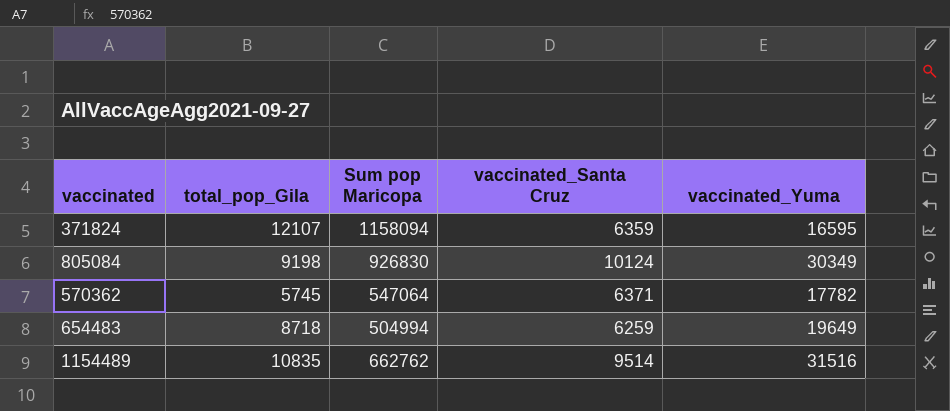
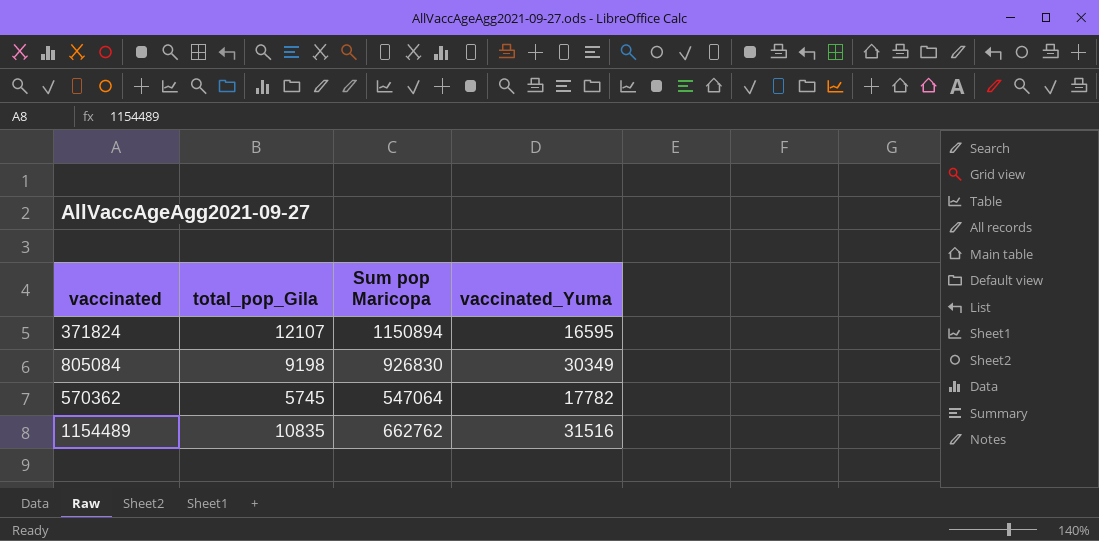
column vaccinated_Santa Cruz | position: 4 -> none
row 654483: 8718 | 504994 | 6259 | 19649 -> none
371824 | Sum pop Maricopa: 1158094 -> 1150894

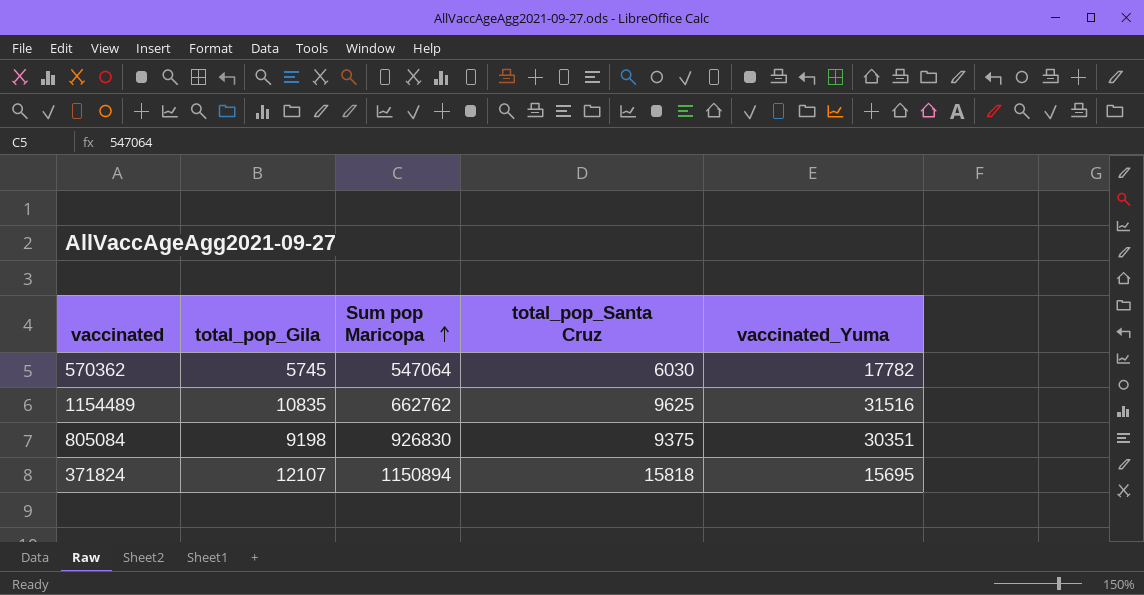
row order: none -> Sum pop Maricopa ascending
column total_pop_Santa Cruz | position: none -> 4
805084 | vaccinated_Yuma: 30349 -> 30351
371824 | vaccinated_Yuma: 16595 -> 15695

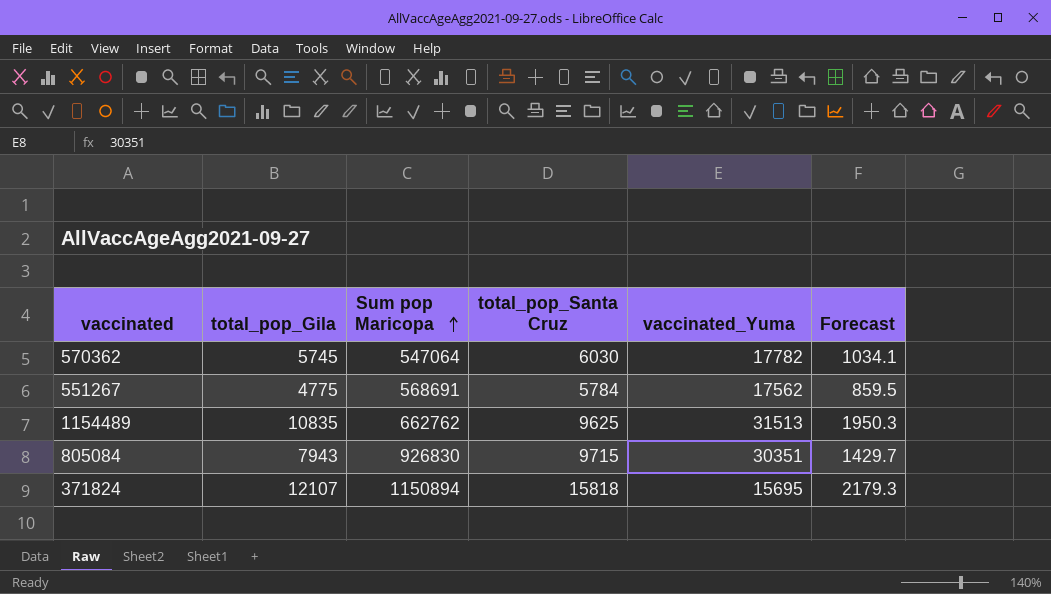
column Forecast | formula: none -> [total_pop_Gila] * 0.18
row 551267: none -> 4775 | 568691 | 5784 | 17562 | 859.5
1154489 | vaccinated_Yuma: 31516 -> 31513
805084 | total_pop_Gila: 9198 -> 7943
805084 | total_pop_Santa Cruz: 9375 -> 9715

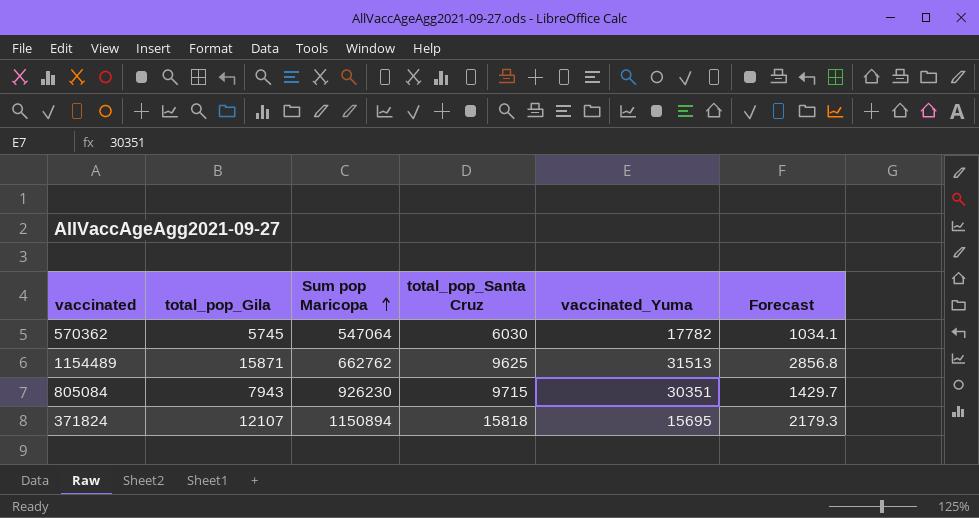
row 551267: 4775 | 568691 | 5784 | 17562 | 859.5 -> none
1154489 | total_pop_Gila: 10835 -> 15871
1154489 | Forecast: 1950.3 -> 2856.8
805084 | Sum pop Maricopa: 926830 -> 926230

